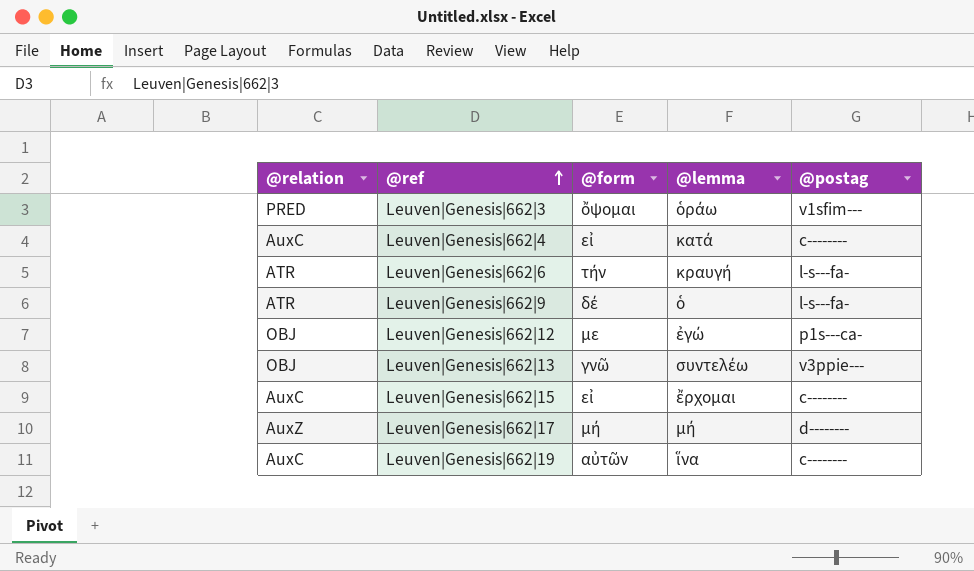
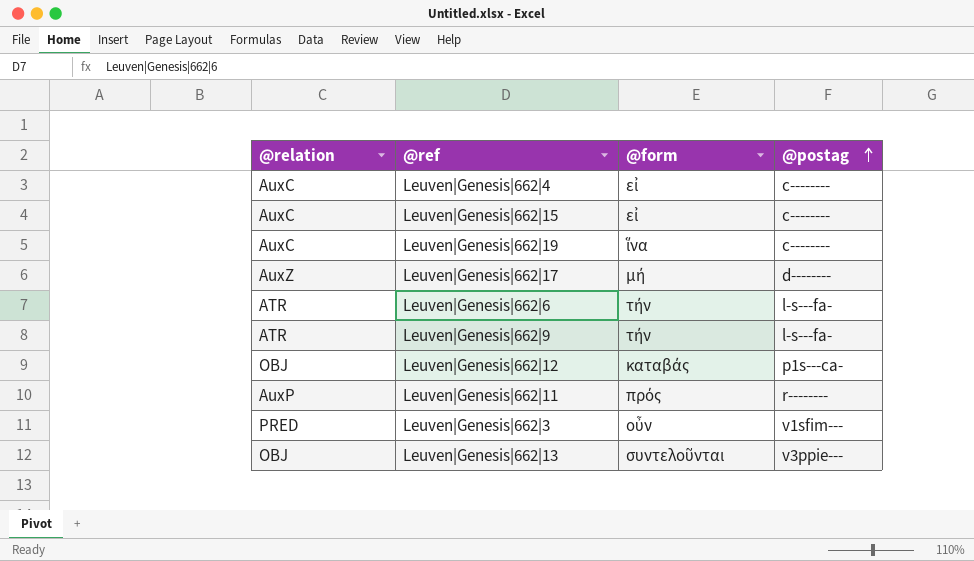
row order: @ref ascending -> @postag ascending
column @lemma | position: 4 -> none
Leuven|Genesis|662|19 | @form: αὐτῶν -> ἵνα
Leuven|Genesis|662|9 | @form: δέ -> τήν
Leuven|Genesis|662|12 | @form: με -> καταβάς
row Leuven|Genesis|662|11: none -> AuxP | πρός | r--------
Leuven|Genesis|662|3 | @form: ὄψομαι -> οὖν
Leuven|Genesis|662|13 | @form: γνῶ -> συντελοῦνται

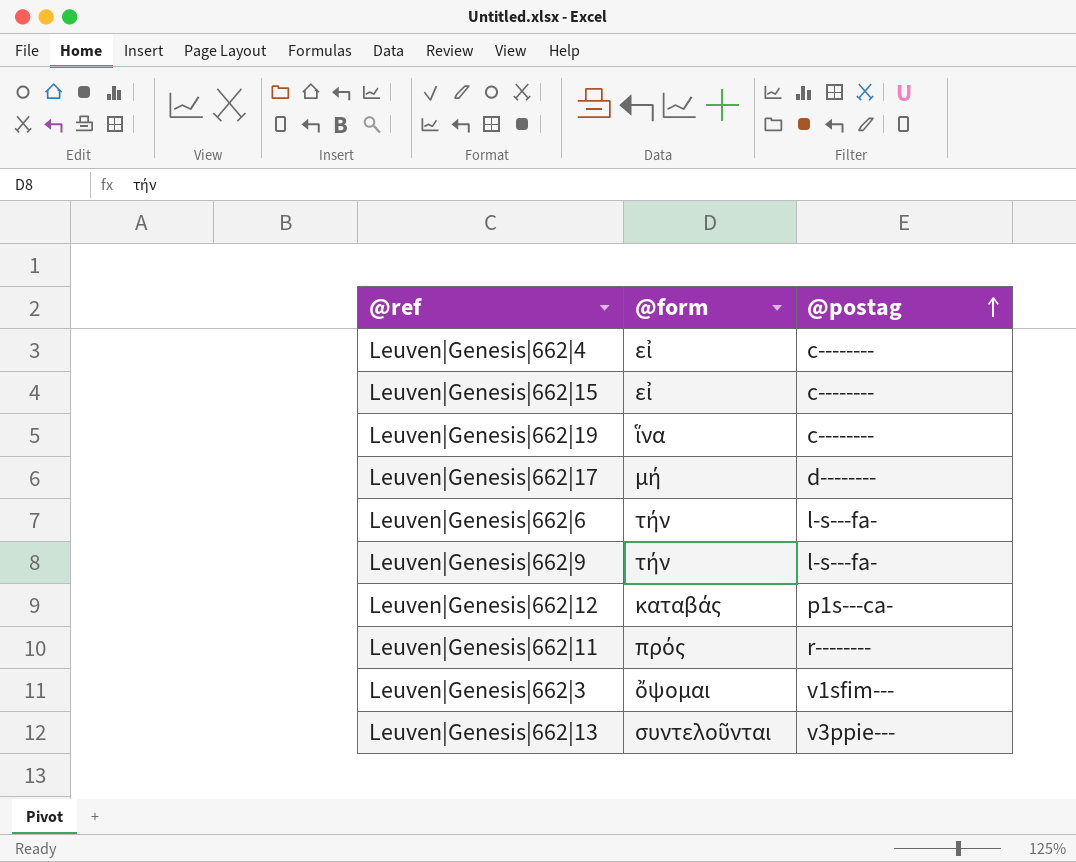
column @relation | position: 1 -> none
Leuven|Genesis|662|3 | @form: οὖν -> ὄψομαι

